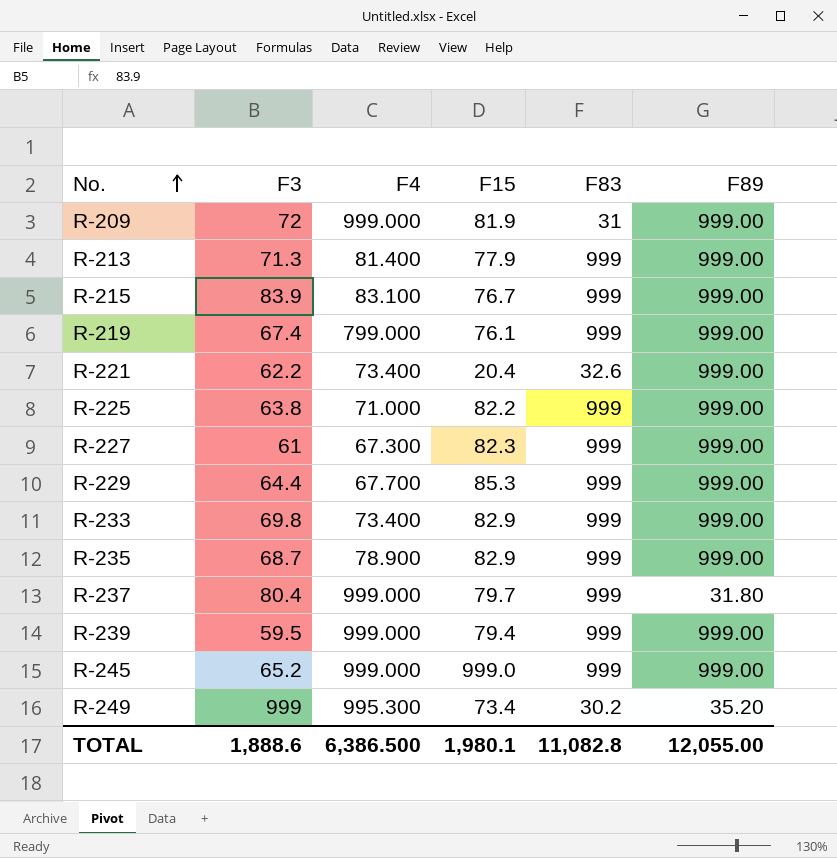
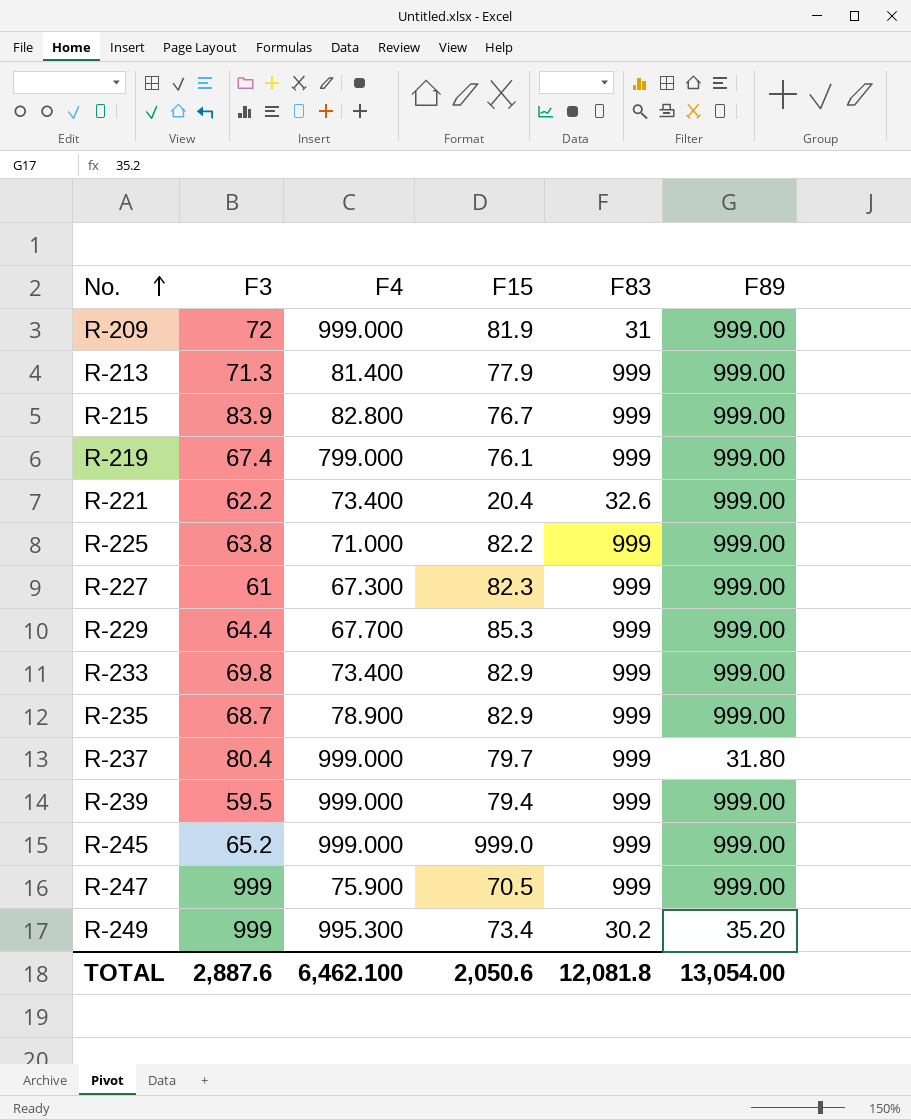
R-215 | F4: 83.100 -> 82.800
row R-247: none -> 999 | 75.900 | 70.5 | 999 | 999.00
TOTAL | F3: 1,888.6 -> 2,887.6
TOTAL | F4: 6,386.500 -> 6,462.100
TOTAL | F15: 1,980.1 -> 2,050.6
TOTAL | F83: 11,082.8 -> 12,081.8
TOTAL | F89: 12,055.00 -> 13,054.00

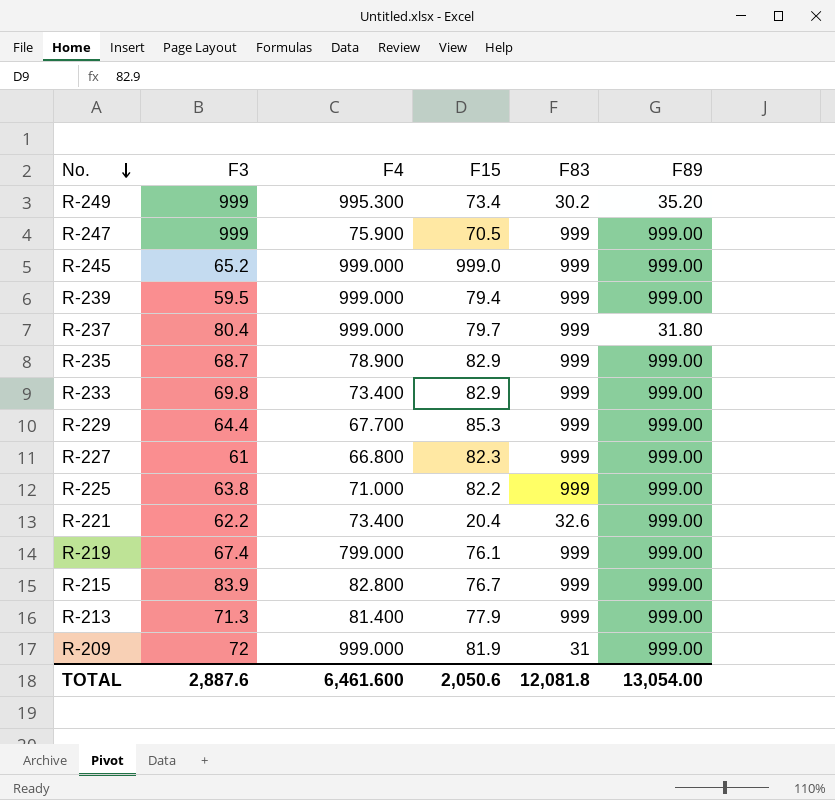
row order: No. ascending -> No. descending
R-227 | F4: 67.300 -> 66.800
TOTAL | F4: 6,462.100 -> 6,461.600

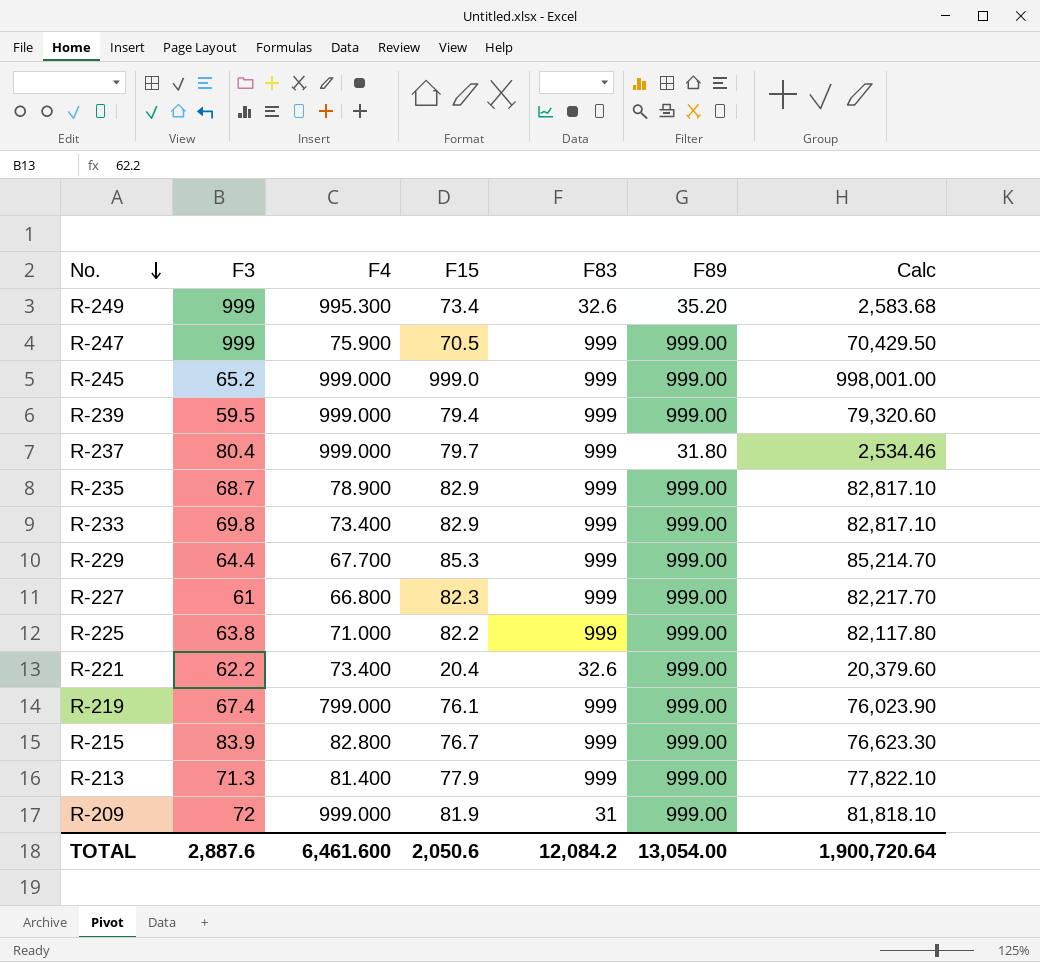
column Calc | formula: none -> [F15] * [F89]
R-249 | F83: 30.2 -> 32.6
TOTAL | F83: 12,081.8 -> 12,084.2

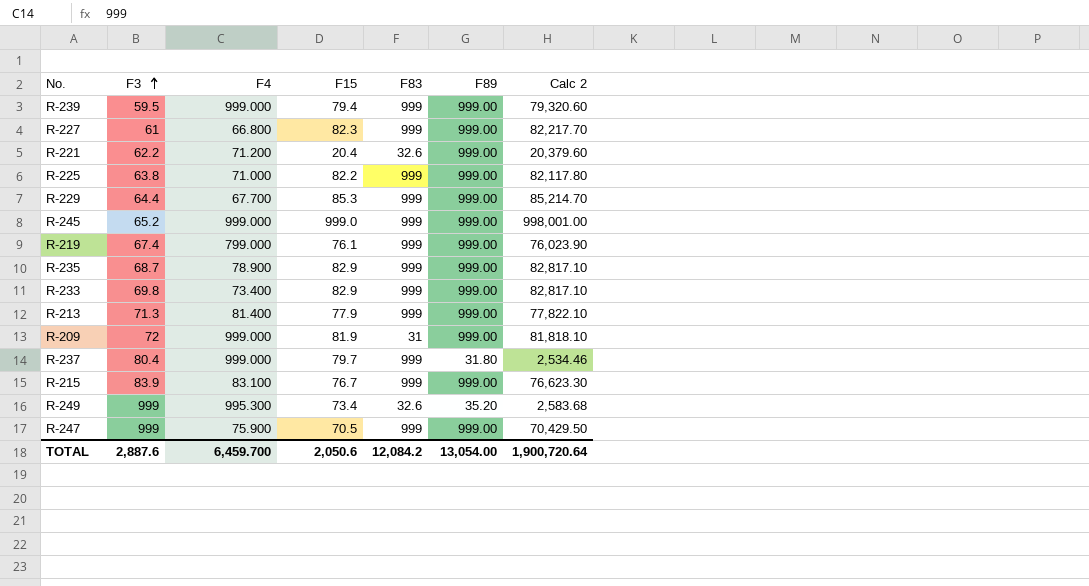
row order: No. descending -> F3 ascending
column name: Calc -> Calc 2
R-221 | F4: 73.400 -> 71.200
R-215 | F4: 82.800 -> 83.100
TOTAL | F4: 6,461.600 -> 6,459.700

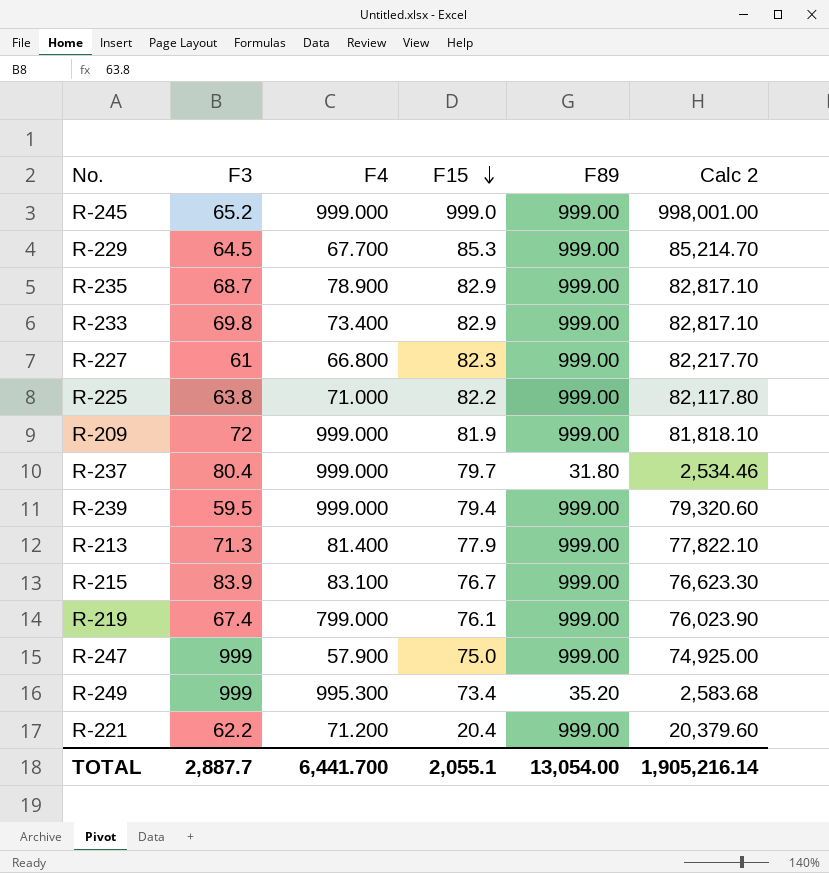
row order: F3 ascending -> F15 descending
column F83 | position: 5 -> none
R-229 | F3: 64.4 -> 64.5
R-247 | F4: 75.900 -> 57.900
R-247 | F15: 70.5 -> 75.0
R-247 | Calc 2: 70,429.50 -> 74,925.00
TOTAL | F3: 2,887.6 -> 2,887.7
TOTAL | F4: 6,459.700 -> 6,441.700
TOTAL | F15: 2,050.6 -> 2,055.1
TOTAL | Calc 2: 1,900,720.64 -> 1,905,216.14

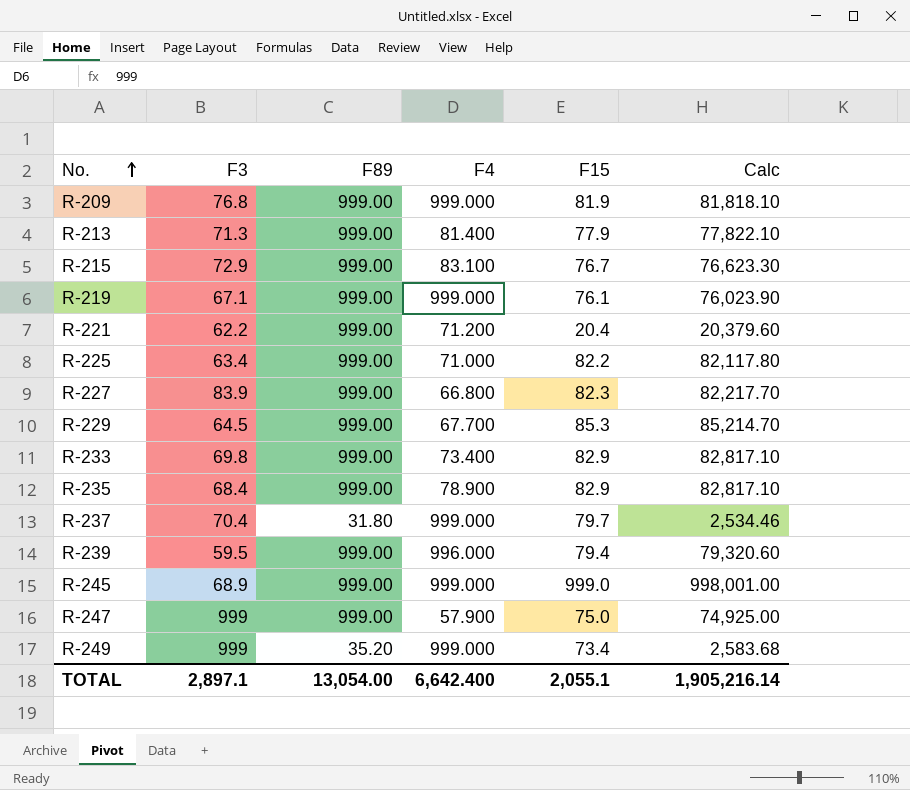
row order: F15 descending -> No. ascending
column F89 | position: 5 -> 3
column name: Calc 2 -> Calc
R-209 | F3: 72 -> 76.8
R-215 | F3: 83.9 -> 72.9
R-219 | F3: 67.4 -> 67.1
R-219 | F4: 799.000 -> 999.000
R-225 | F3: 63.8 -> 63.4
R-227 | F3: 61 -> 83.9
R-235 | F3: 68.7 -> 68.4
R-237 | F3: 80.4 -> 70.4
R-239 | F4: 999.000 -> 996.000
R-245 | F3: 65.2 -> 68.9
R-249 | F4: 995.300 -> 999.000
TOTAL | F3: 2,887.7 -> 2,897.1
TOTAL | F4: 6,441.700 -> 6,642.400

